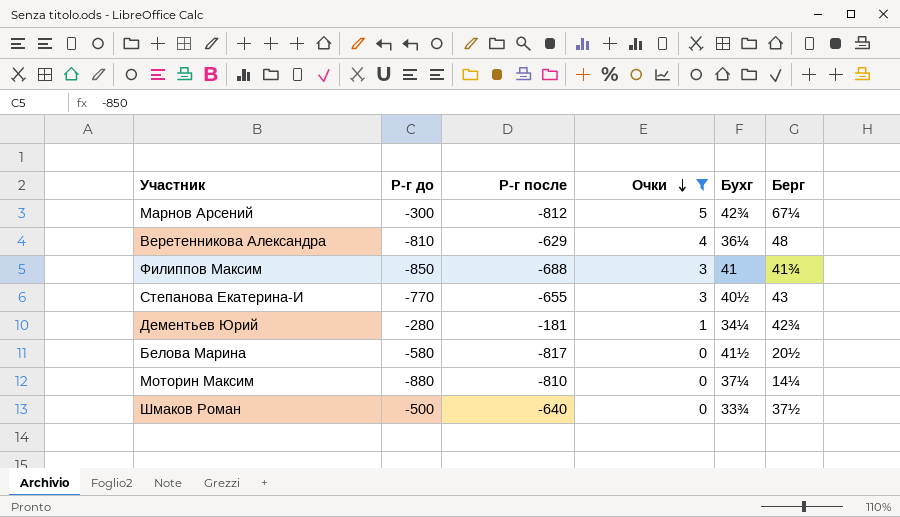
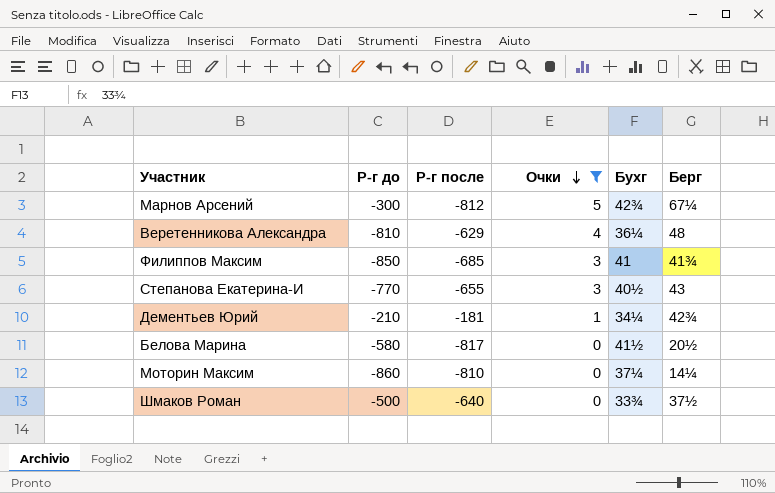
Филиппов Максим | Р-г после: -688 -> -685
Дементьев Юрий | Р-г до: -280 -> -210
Моторин Максим | Р-г до: -880 -> -860

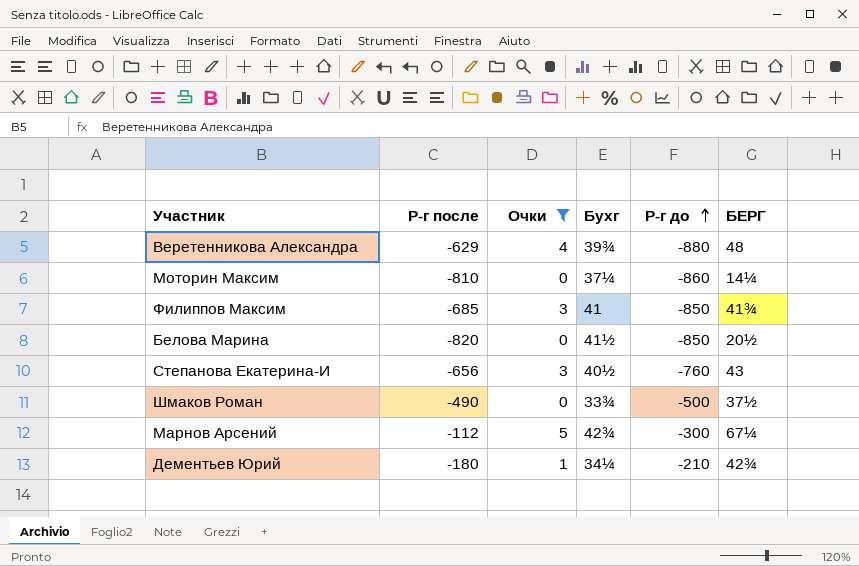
row order: Очки descending -> Р-г до ascending
column Р-г до | position: 2 -> 5
column name: Берг -> БЕРГ
Веретенникова Александра | Бухг: 36¼ -> 39¾
Веретенникова Александра | Р-г до: -810 -> -880
Белова Марина | Р-г после: -817 -> -820
Белова Марина | Р-г до: -580 -> -850
Степанова Екатерина-И | Р-г после: -655 -> -656
Степанова Екатерина-И | Р-г до: -770 -> -760
Шмаков Роман | Р-г после: -640 -> -490
Марнов Арсений | Р-г после: -812 -> -112
Дементьев Юрий | Р-г после: -181 -> -180

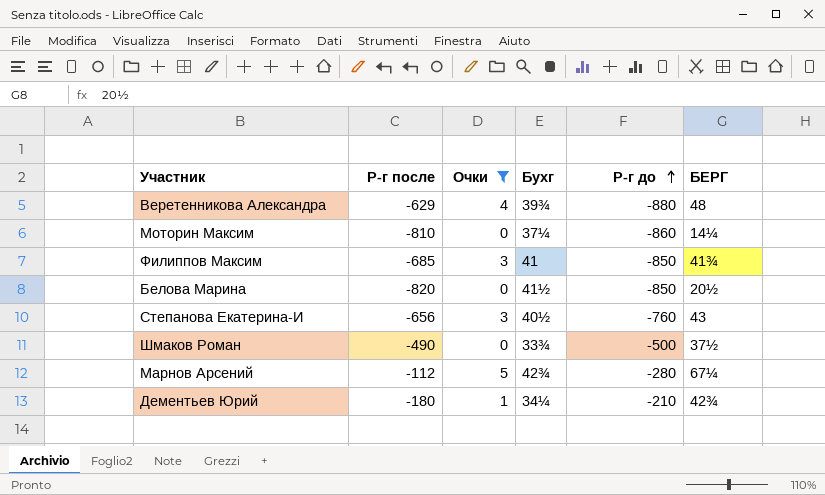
Марнов Арсений | Р-г до: -300 -> -280

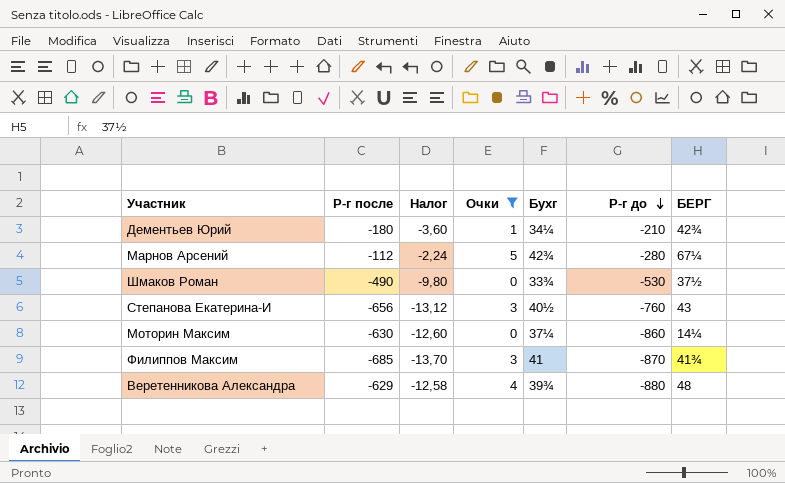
row order: Р-г до ascending -> Р-г до descending
column Налог | formula: none -> [Р-г после] * 0,02
row Белова Марина: -820 | 0 | 41½ | -850 | 20½ -> none
Шмаков Роман | Р-г до: -500 -> -530
Моторин Максим | Р-г после: -810 -> -630
Филиппов Максим | Р-г до: -850 -> -870

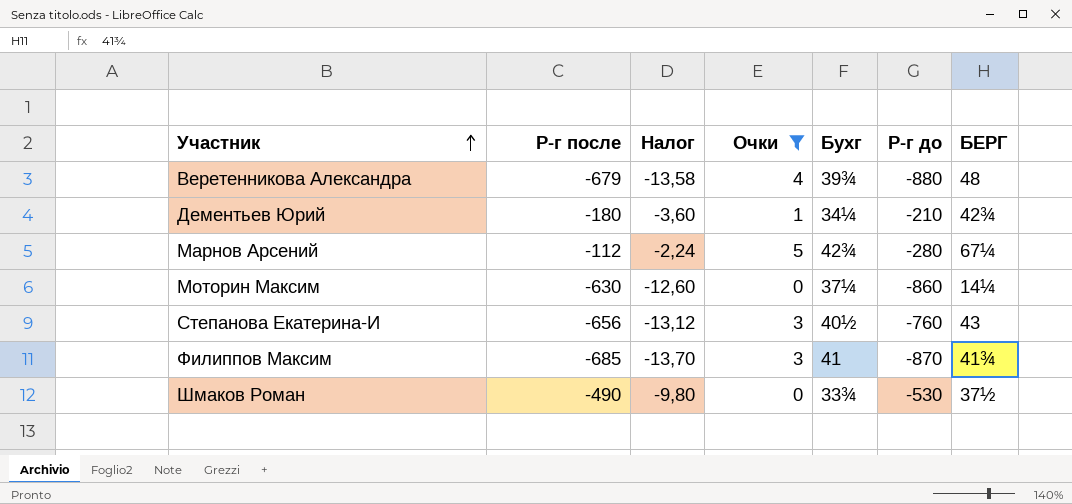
row order: Р-г до descending -> Участник ascending
Веретенникова Александра | Р-г после: -629 -> -679
Веретенникова Александра | Налог: -12,58 -> -13,58

